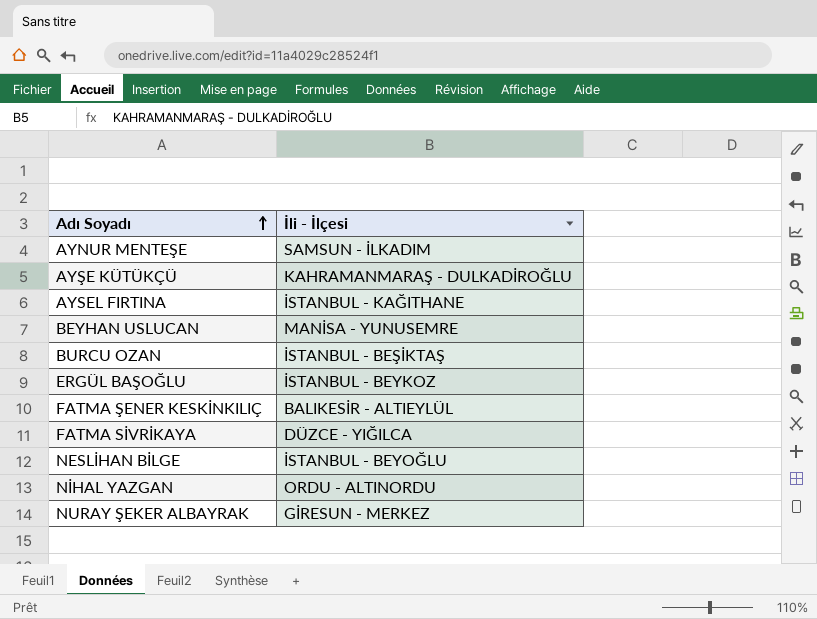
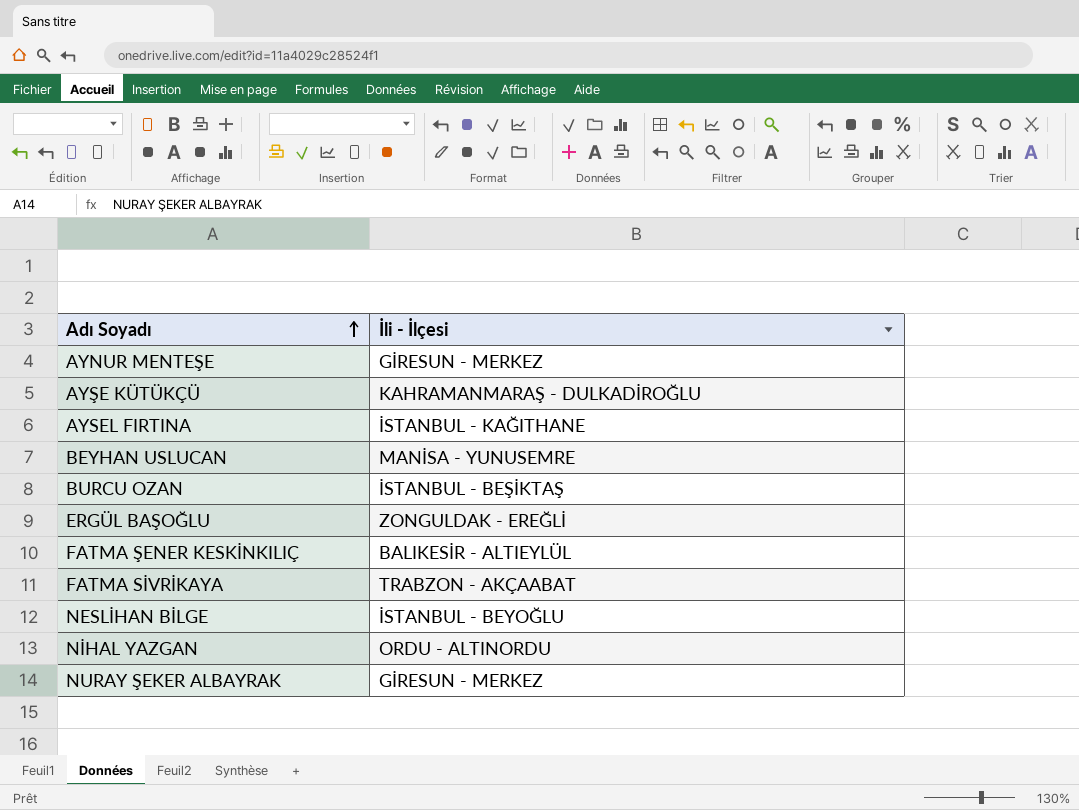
AYNUR MENTEŞE | İli - İlçesi: SAMSUN - İLKADIM -> GİRESUN - MERKEZ
ERGÜL BAŞOĞLU | İli - İlçesi: İSTANBUL - BEYKOZ -> ZONGULDAK - EREĞLİ
FATMA SİVRİKAYA | İli - İlçesi: DÜZCE - YIĞILCA -> TRABZON - AKÇAABAT

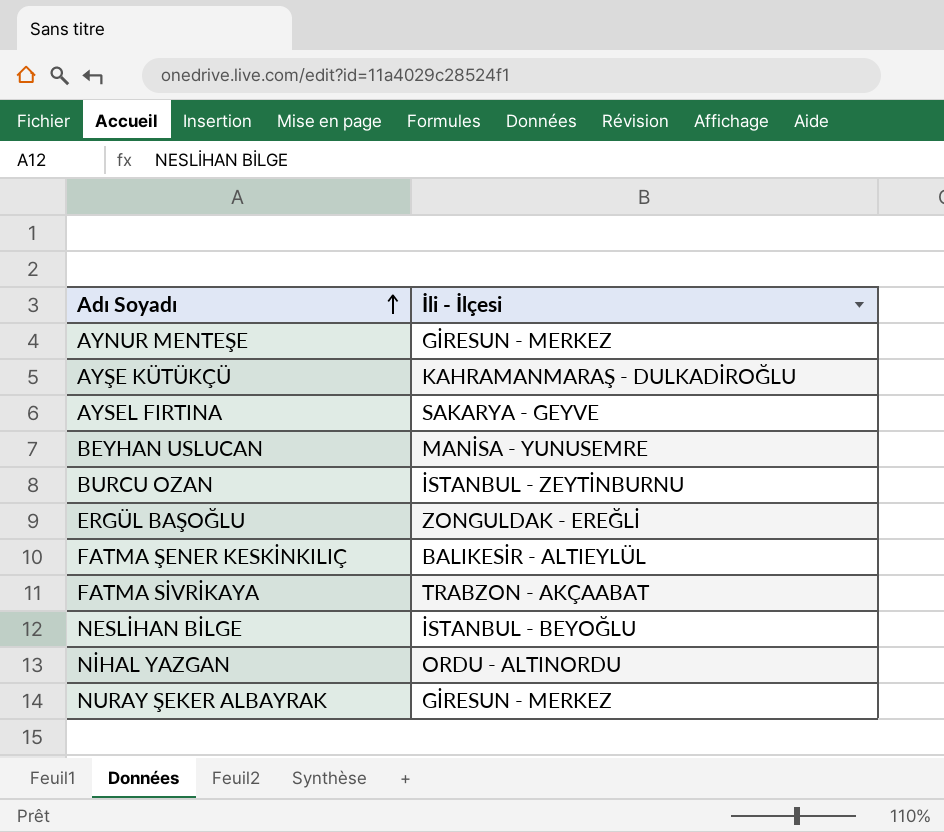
AYSEL FIRTINA | İli - İlçesi: İSTANBUL - KAĞITHANE -> SAKARYA - GEYVE
BURCU OZAN | İli - İlçesi: İSTANBUL - BEŞİKTAŞ -> İSTANBUL - ZEYTİNBURNU

